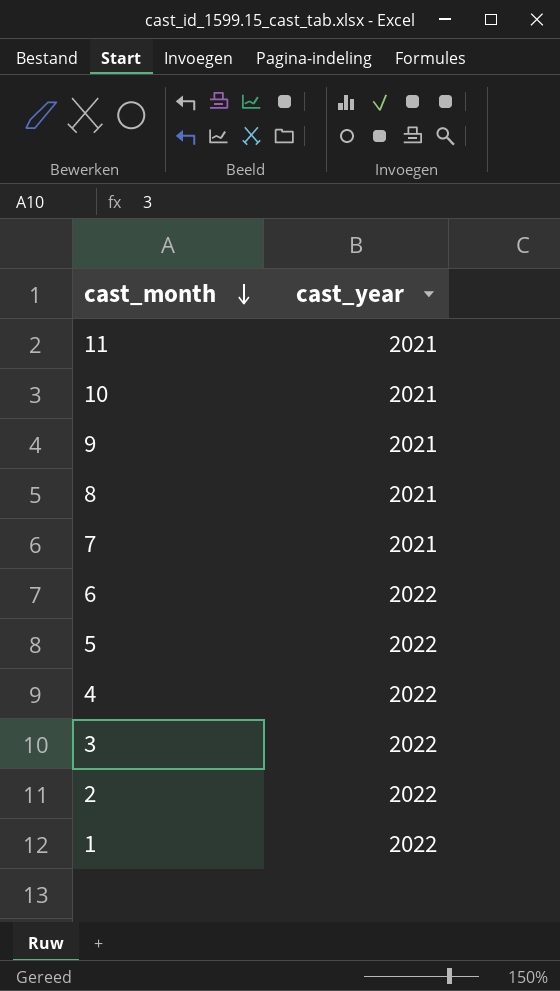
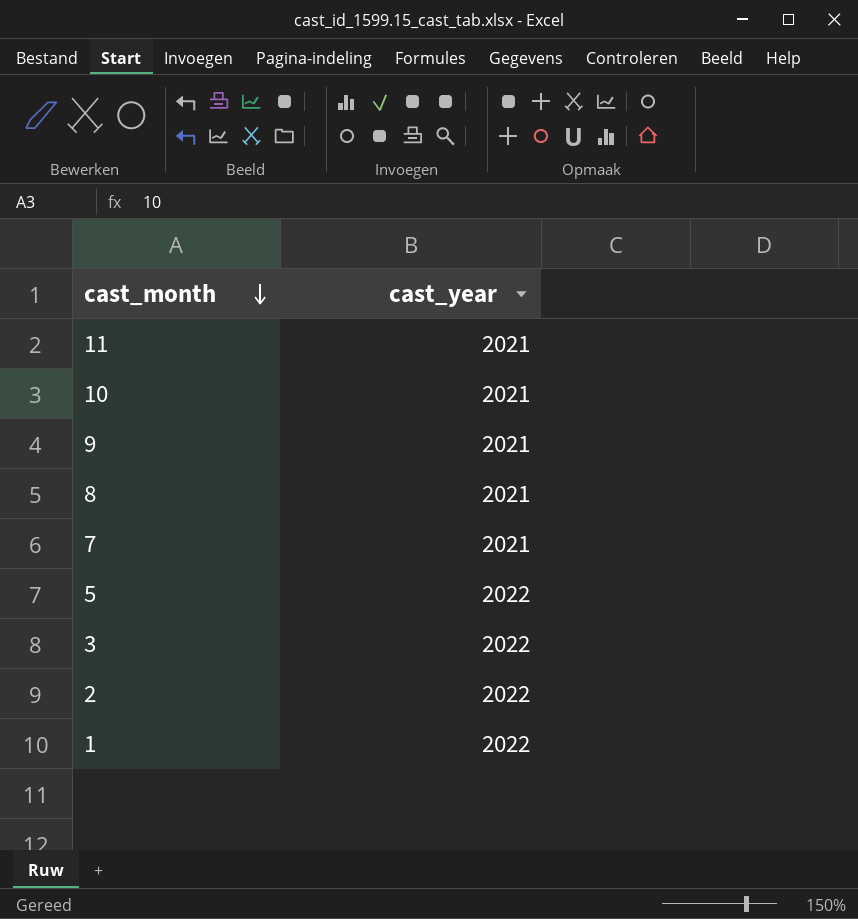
row 6: 2022 -> none
row 4: 2022 -> none

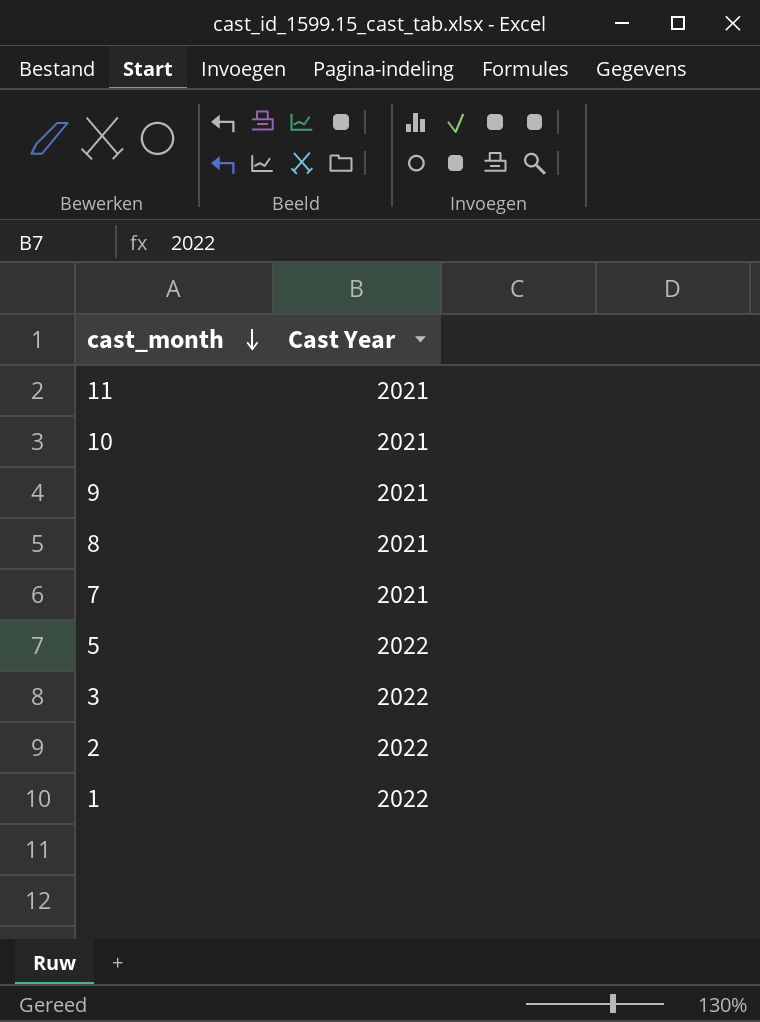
column name: cast_year -> Cast Year

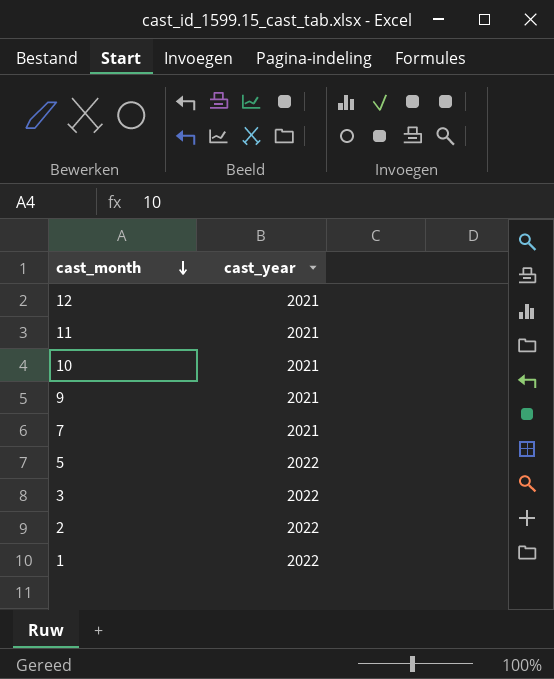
column name: Cast Year -> cast_year
row 8: 2021 -> none
row 12: none -> 2021

